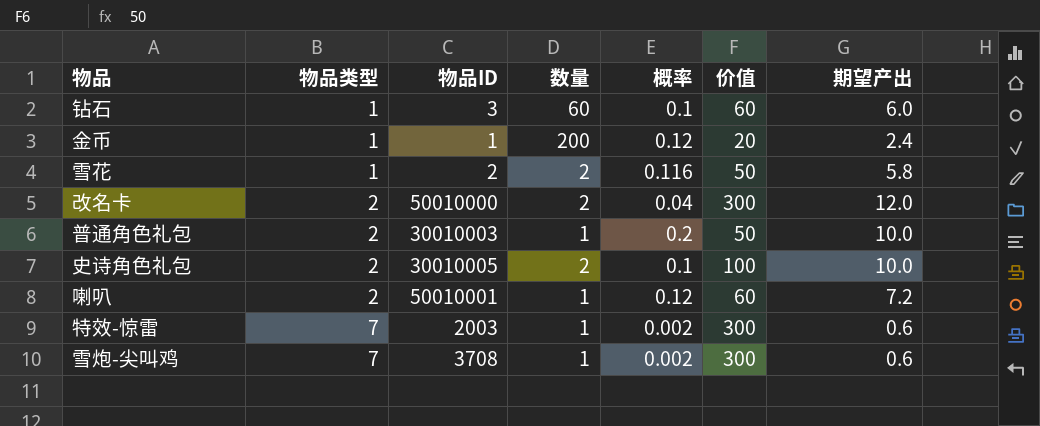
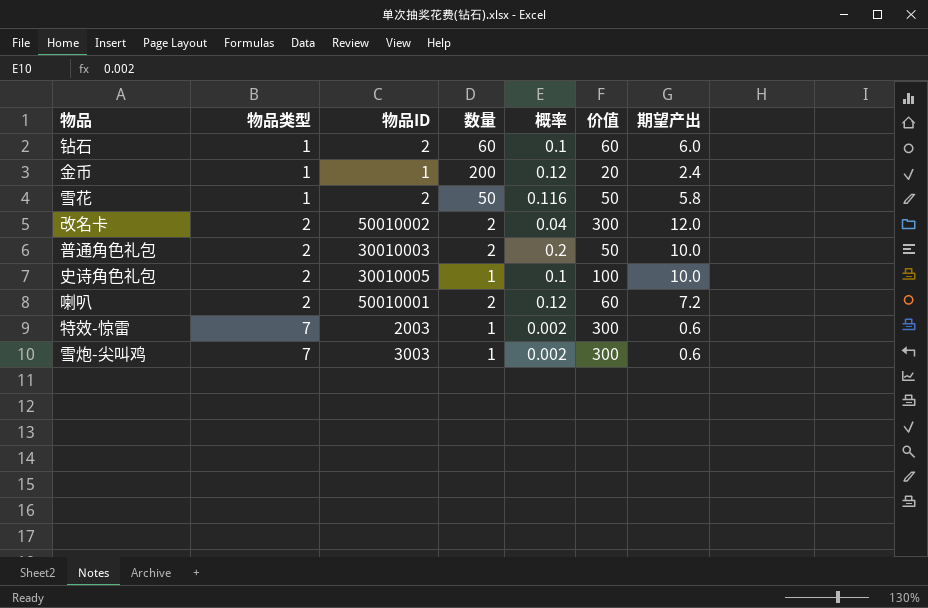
钻石 | 物品ID: 3 -> 2
雪花 | 数量: 2 -> 50
改名卡 | 物品ID: 50010000 -> 50010002
普通角色礼包 | 数量: 1 -> 2
史诗角色礼包 | 数量: 2 -> 1
喇叭 | 数量: 1 -> 2
雪炮-尖叫鸡 | 物品ID: 3708 -> 3003

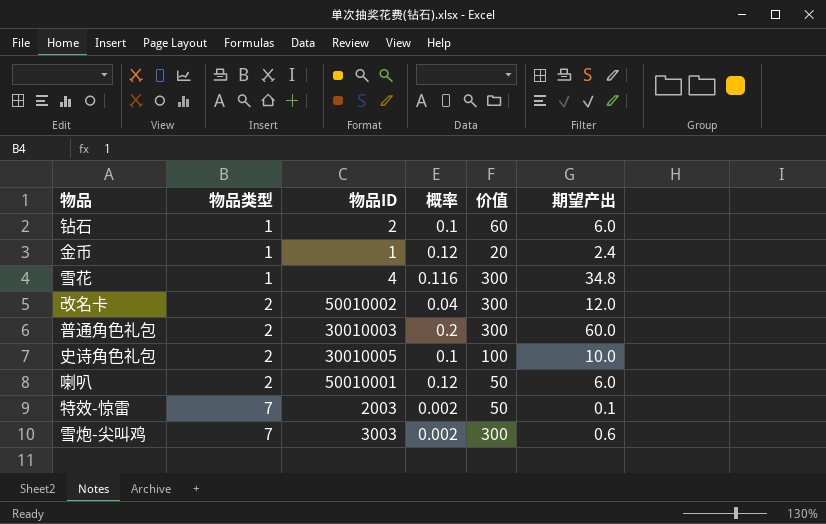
column 数量 | position: 4 -> none
雪花 | 物品ID: 2 -> 4
雪花 | 价值: 50 -> 300
雪花 | 期望产出: 5.8 -> 34.8
普通角色礼包 | 价值: 50 -> 300
普通角色礼包 | 期望产出: 10.0 -> 60.0
喇叭 | 价值: 60 -> 50
喇叭 | 期望产出: 7.2 -> 6.0
特效-惊雷 | 价值: 300 -> 50
特效-惊雷 | 期望产出: 0.6 -> 0.1

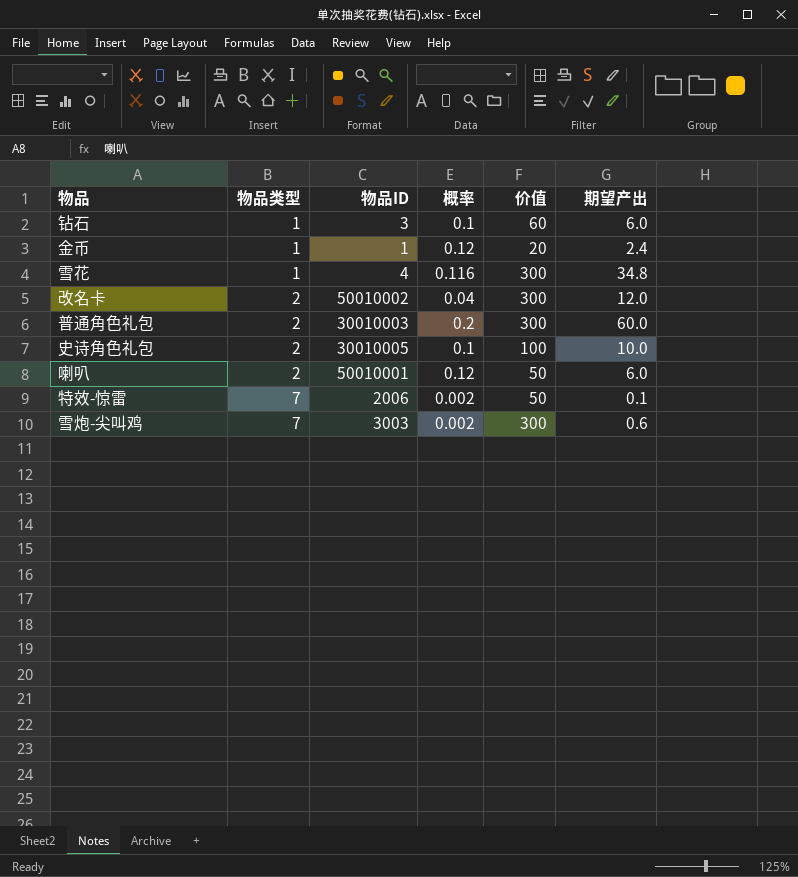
钻石 | 物品ID: 2 -> 3
特效-惊雷 | 物品ID: 2003 -> 2006

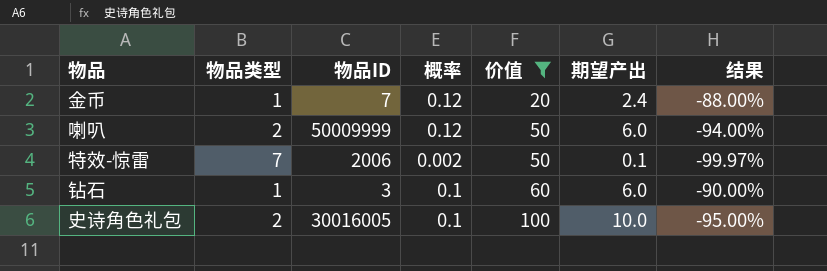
filter: none -> 价值 != 300
row order: 物品类型 ascending -> 价值 ascending
column 结果 | formula: none -> ([概率] - [物品类型]) / [物品类型]
金币 | 物品ID: 1 -> 7
喇叭 | 物品ID: 50010001 -> 50009999
史诗角色礼包 | 物品ID: 30010005 -> 30016005

